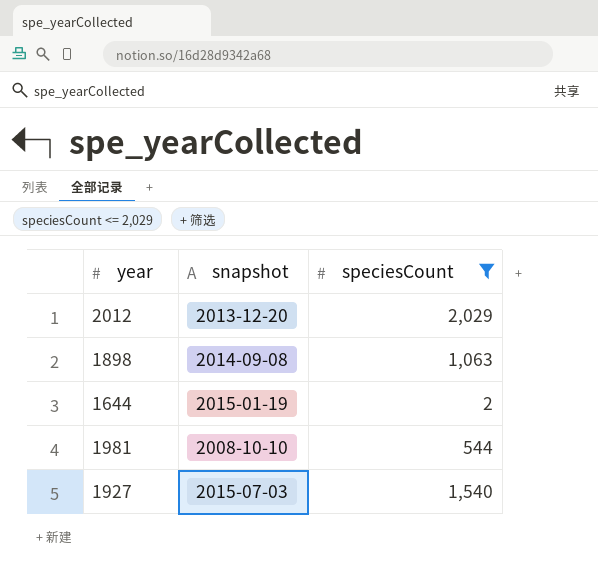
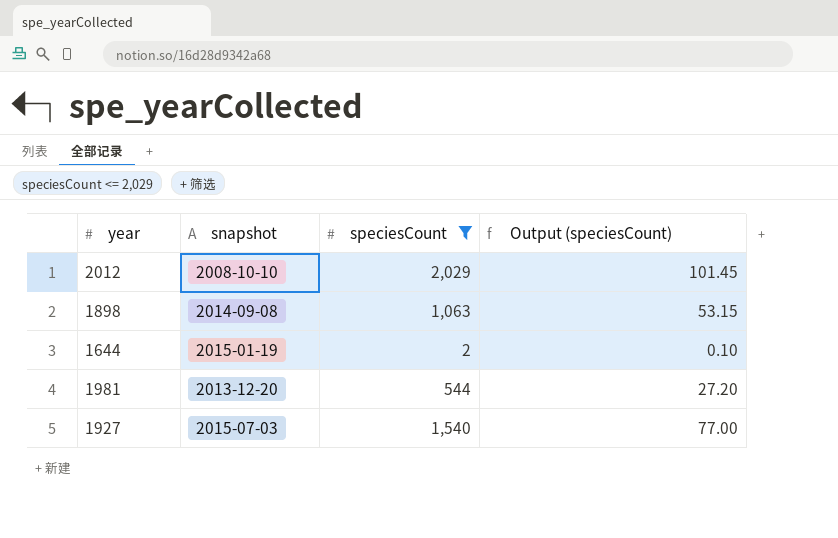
column Output (speciesCount) | formula: none -> [speciesCount] * 0.05
2012 | snapshot: 2013-12-20 -> 2008-10-10
1981 | snapshot: 2008-10-10 -> 2013-12-20

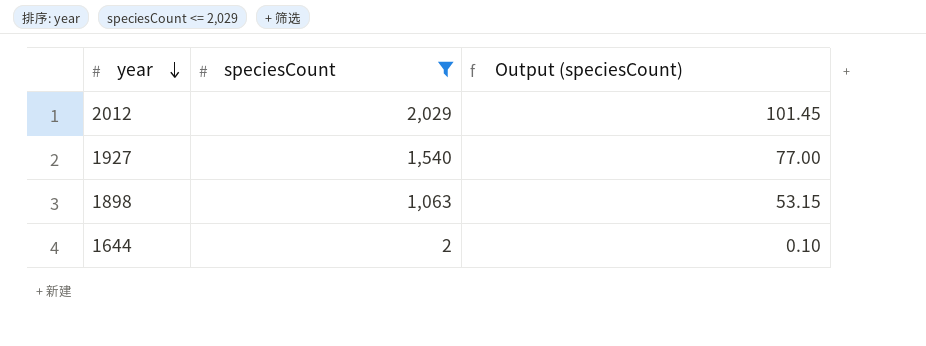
row order: none -> year descending
column snapshot | position: 2 -> none
row 1981: 2013-12-20 | 544 | 27.20 -> none

